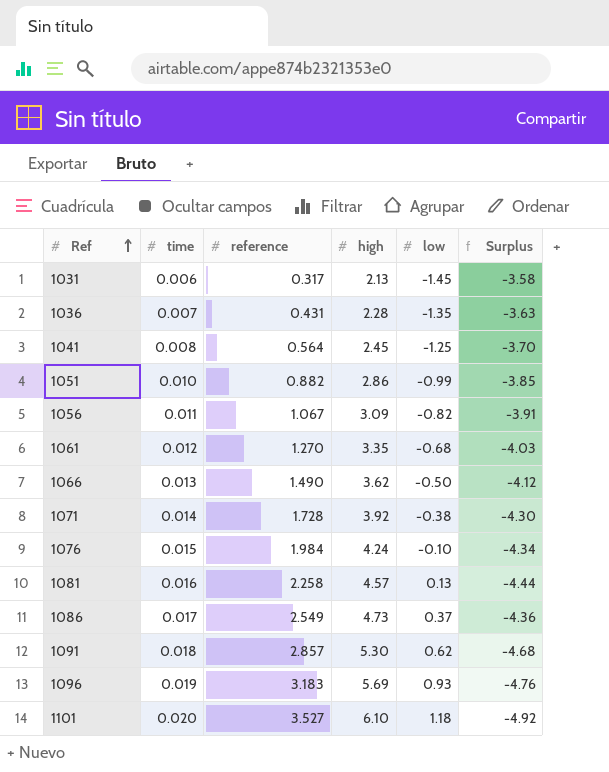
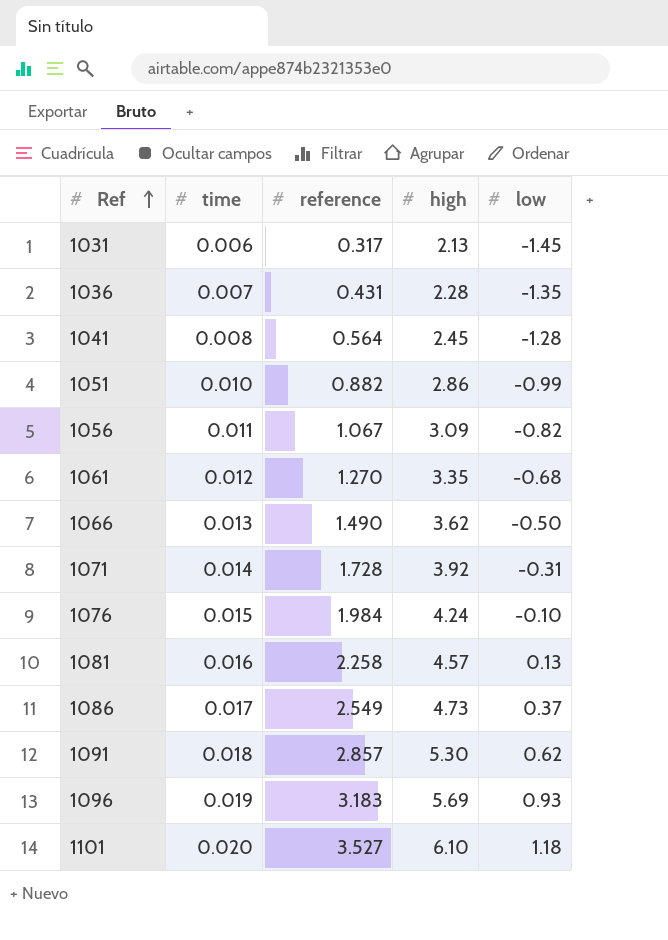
column Surplus | formula: [low] - [high] -> none
1041 | low: -1.25 -> -1.28
1071 | low: -0.38 -> -0.31

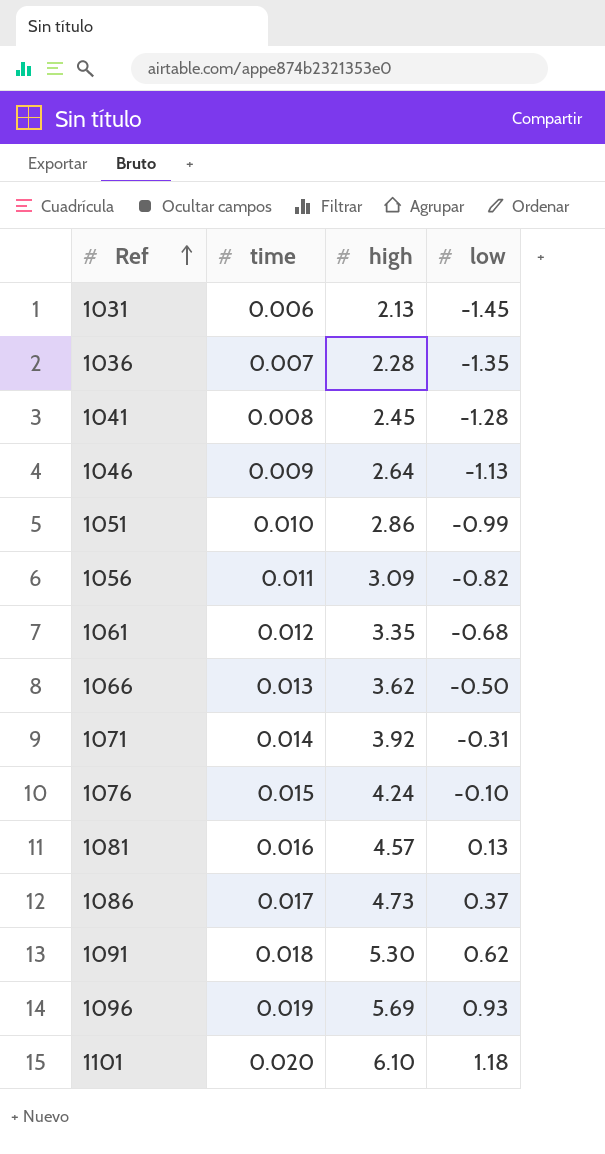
column reference | position: 3 -> none
row 1046: none -> 0.009 | 2.64 | -1.13

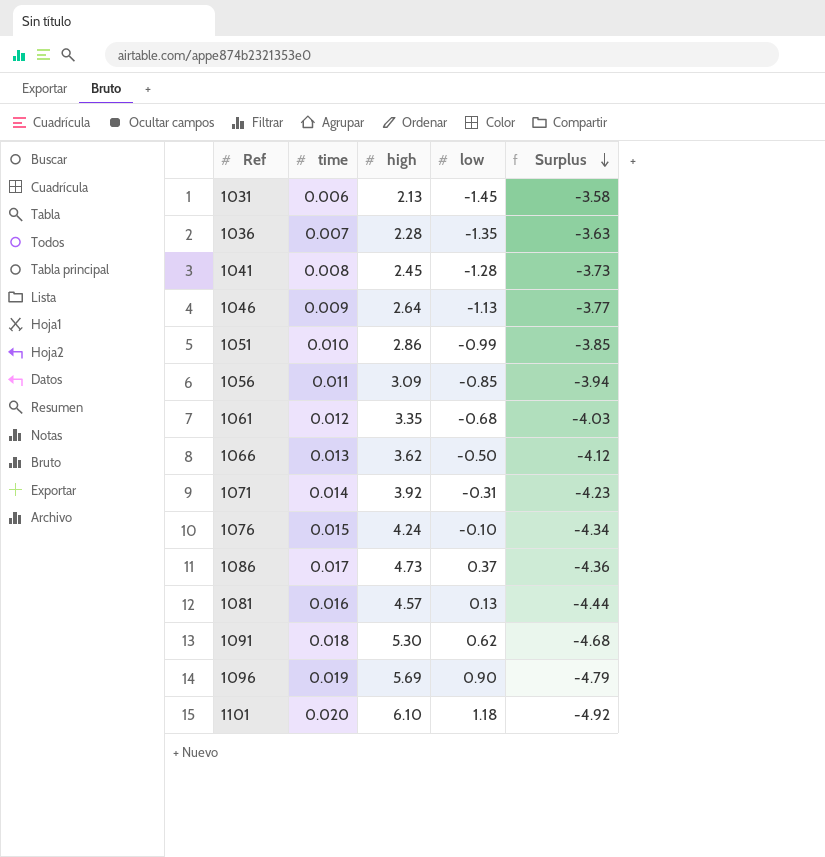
row order: Ref ascending -> Surplus descending
column Surplus | formula: none -> [low] - [high]
1056 | low: -0.82 -> -0.85
1096 | low: 0.93 -> 0.90

